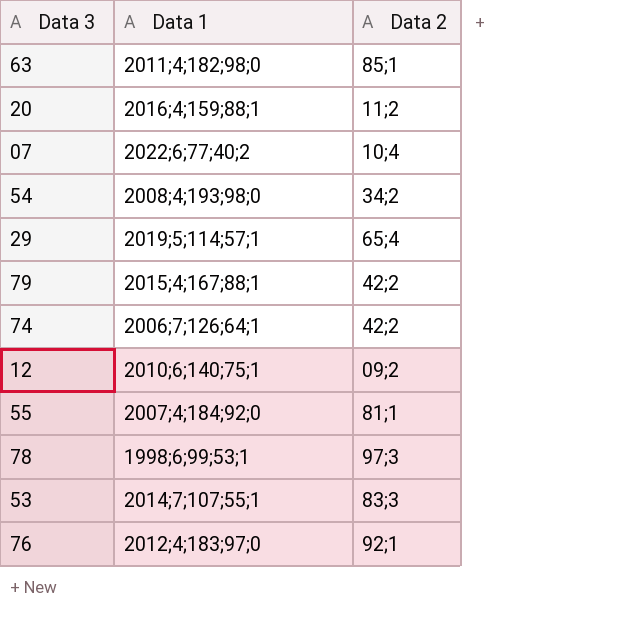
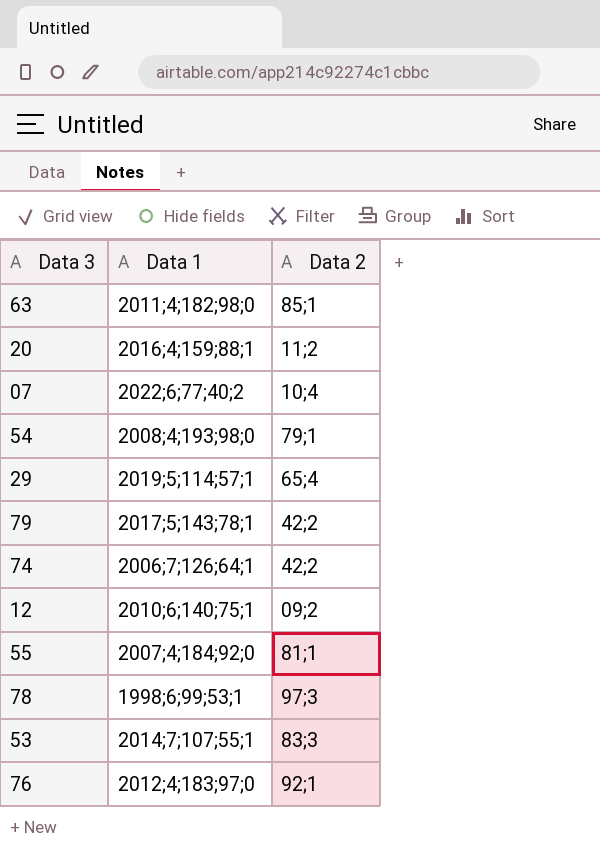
54 | Data 2: 34;2 -> 79;1
79 | Data 1: 2015;4;167;88;1 -> 2017;5;143;78;1

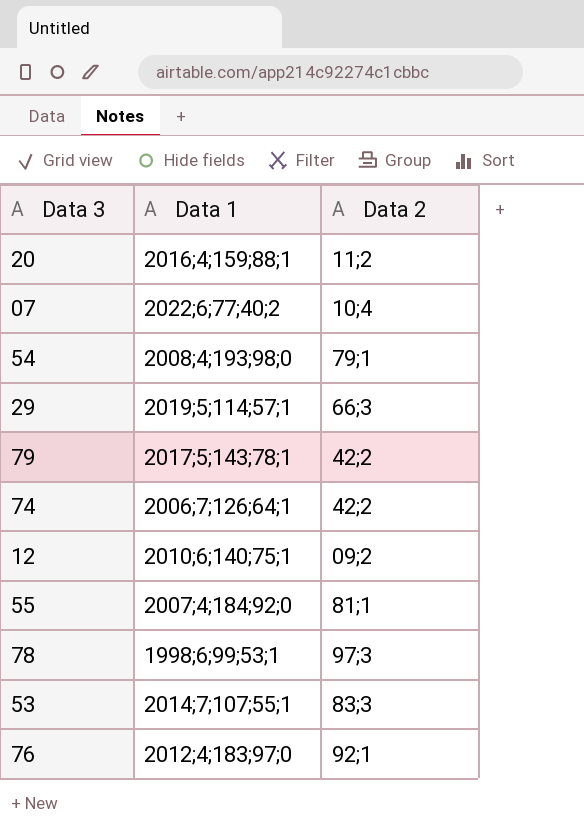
row 63: 2011;4;182;98;0 | 85;1 -> none
29 | Data 2: 65;4 -> 66;3

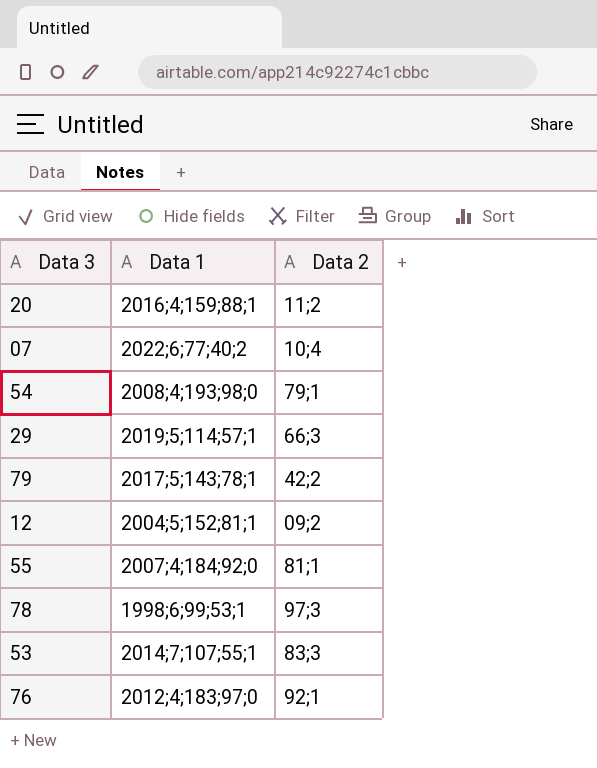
row 74: 2006;7;126;64;1 | 42;2 -> none
12 | Data 1: 2010;6;140;75;1 -> 2004;5;152;81;1

